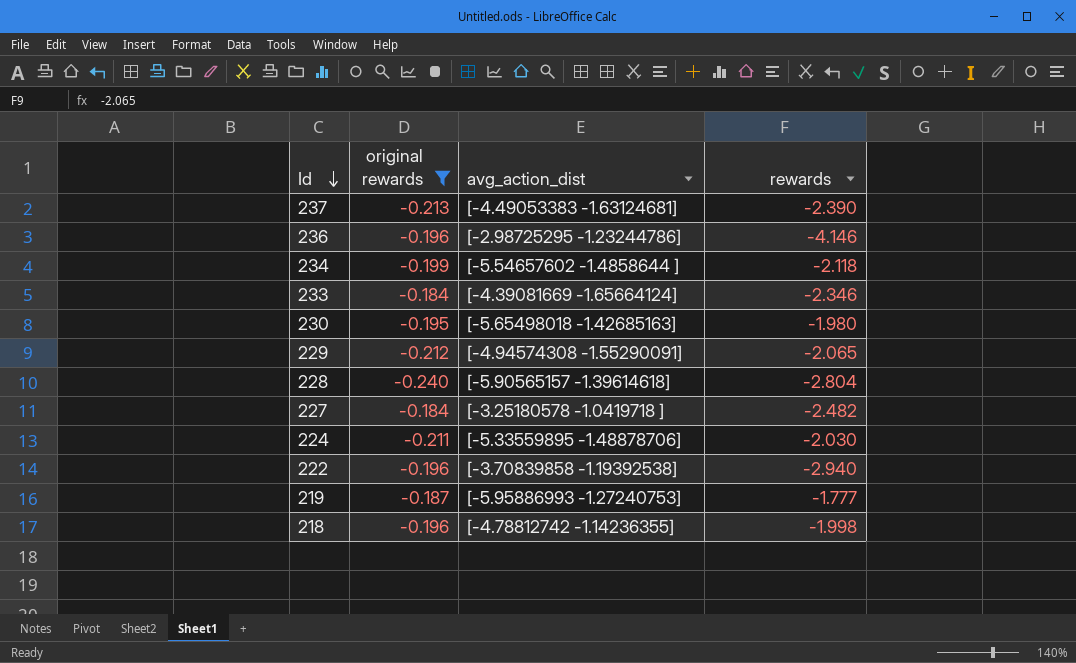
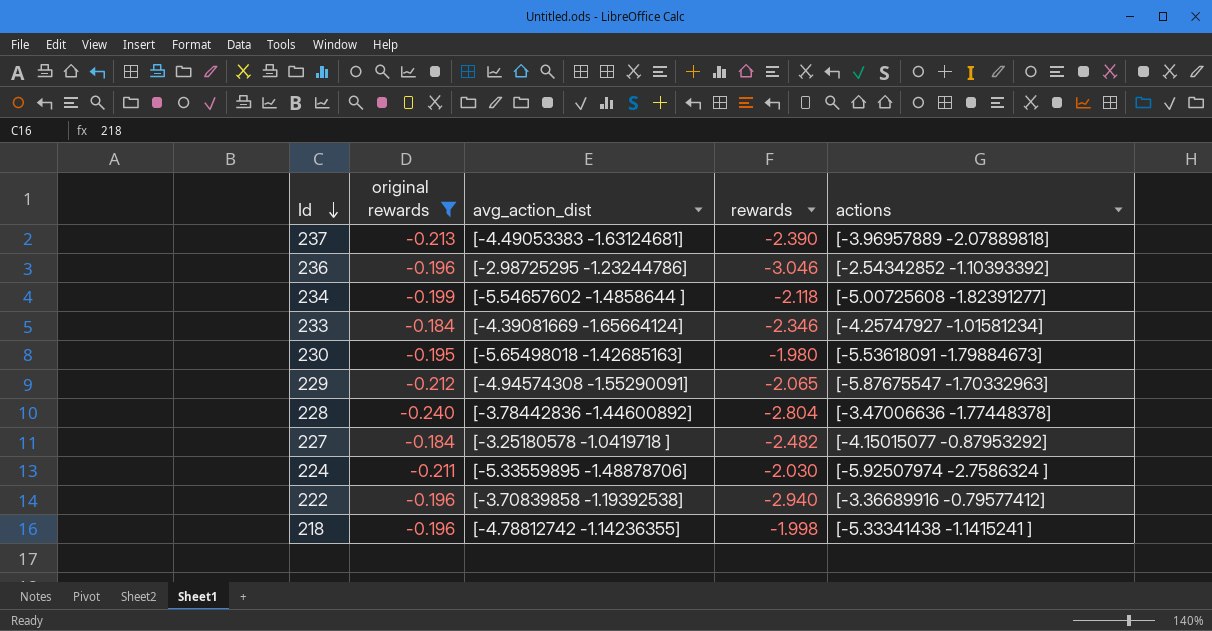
column actions | position: none -> 5
row 219: -0.187 | [-5.95886993 -1.27240753] | -1.777 -> none
236 | rewards: -4.146 -> -3.046
228 | avg_action_dist: [-5.90565157 -1.39614618] -> [-3.78442836 -1.44600892]

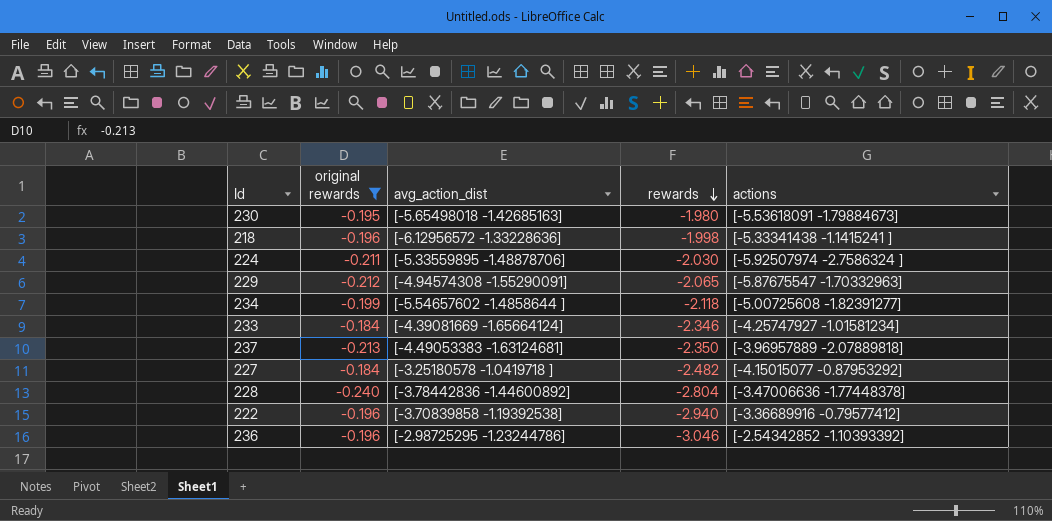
row order: Id descending -> rewards descending
218 | avg_action_dist: [-4.78812742 -1.14236355] -> [-6.12956572 -1.33228636]
237 | rewards: -2.390 -> -2.350

